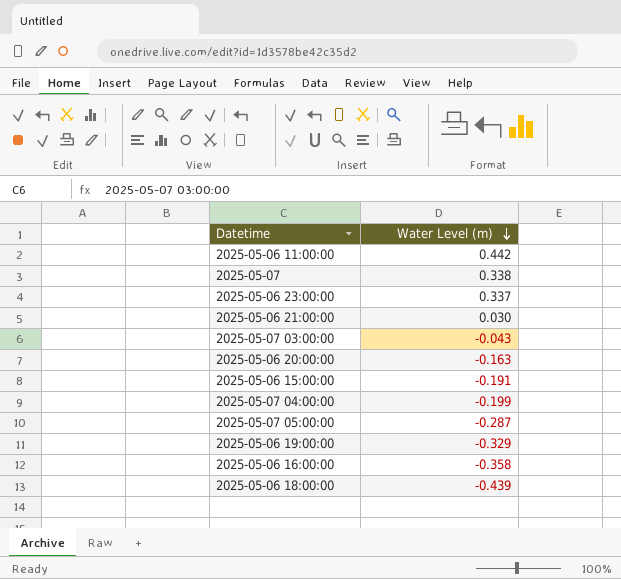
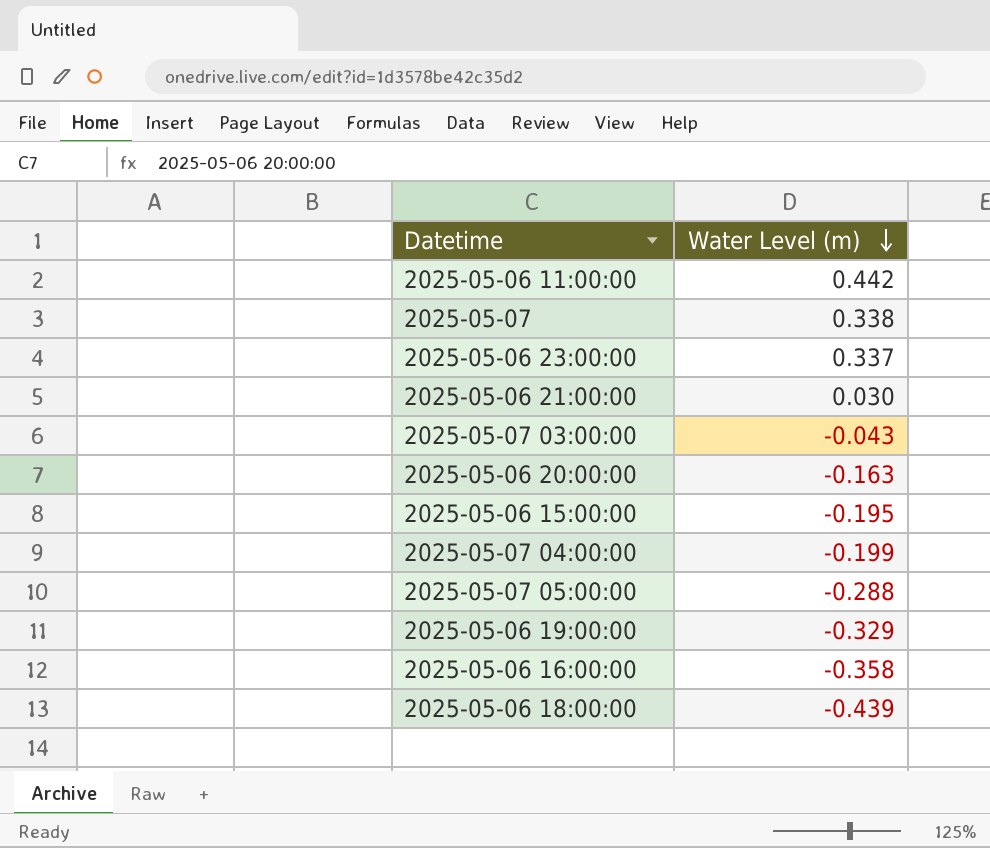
2025-05-06 15:00:00 | Water Level (m): -0.191 -> -0.195
2025-05-07 05:00:00 | Water Level (m): -0.287 -> -0.288

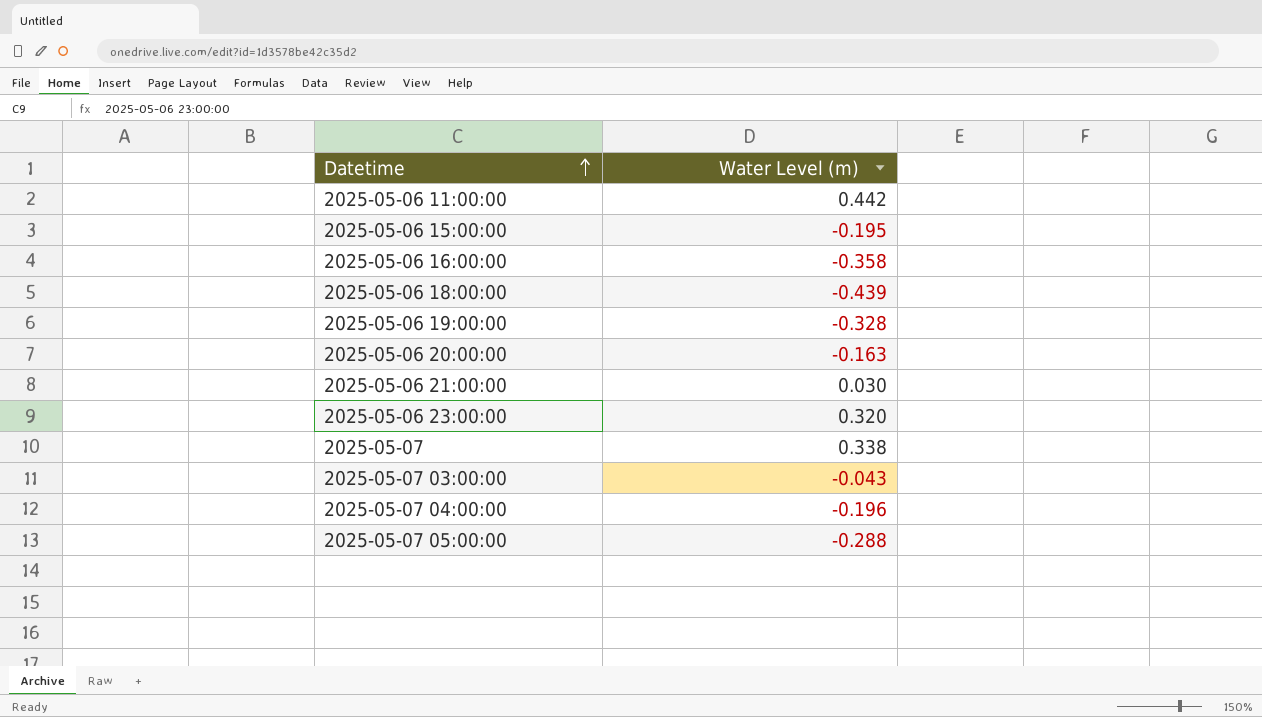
row order: Water Level (m) descending -> Datetime ascending
2025-05-06 19:00:00 | Water Level (m): -0.329 -> -0.328
2025-05-06 23:00:00 | Water Level (m): 0.337 -> 0.320
2025-05-07 04:00:00 | Water Level (m): -0.199 -> -0.196

